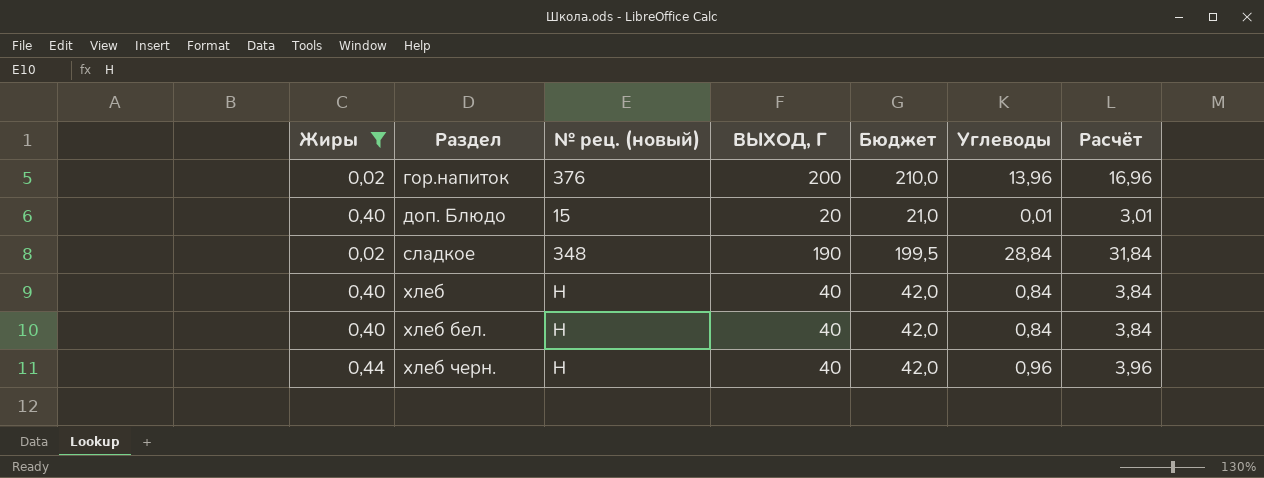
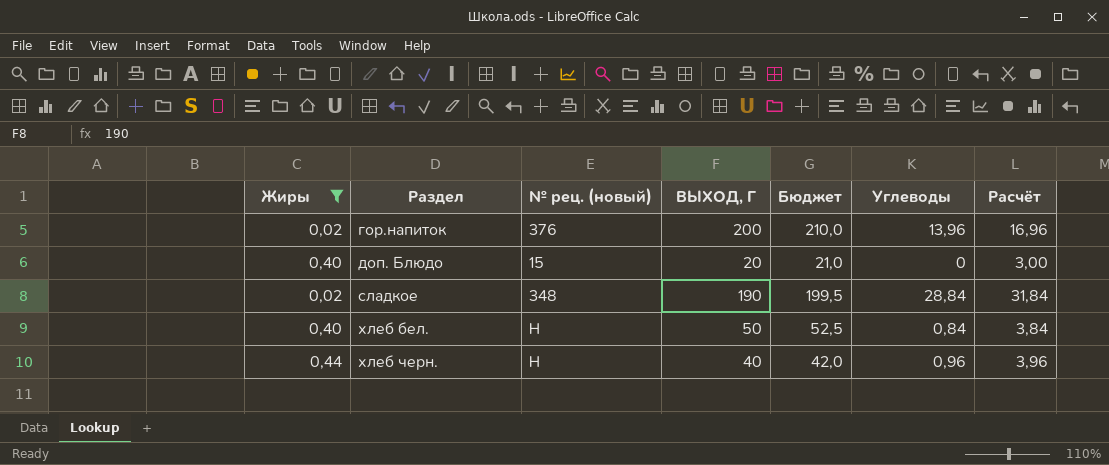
row хлеб: 0,40 | Н | 40 | 42,0 | 0,84 | 3,84 -> none
доп. Блюдо | Углеводы: 0,01 -> 0
доп. Блюдо | Расчёт: 3,01 -> 3,00
хлеб бел. | ВЫХОД, Г: 40 -> 50
хлеб бел. | Бюджет: 42,0 -> 52,5

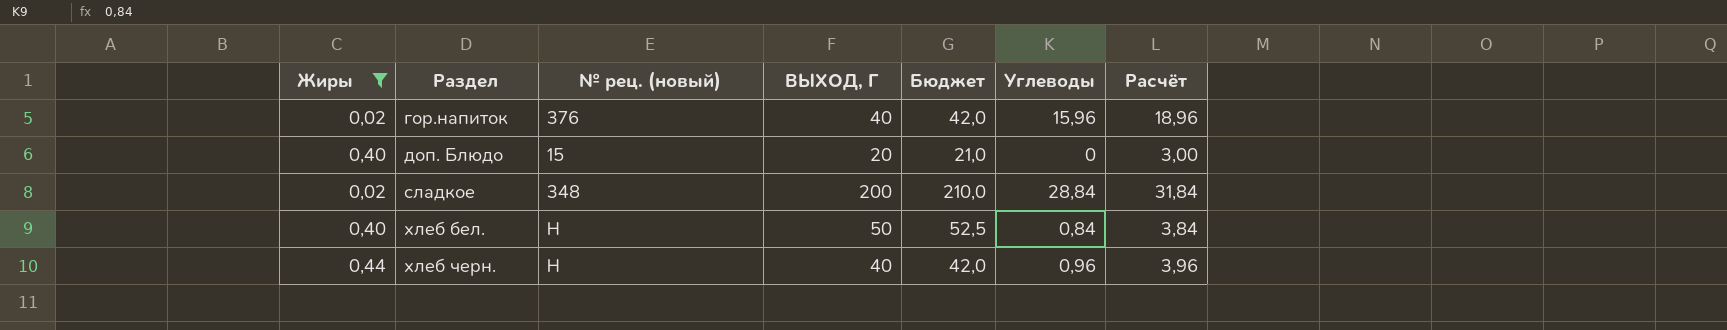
гор.напиток | ВЫХОД, Г: 200 -> 40
гор.напиток | Бюджет: 210,0 -> 42,0
гор.напиток | Углеводы: 13,96 -> 15,96
гор.напиток | Расчёт: 16,96 -> 18,96
сладкое | ВЫХОД, Г: 190 -> 200
сладкое | Бюджет: 199,5 -> 210,0

